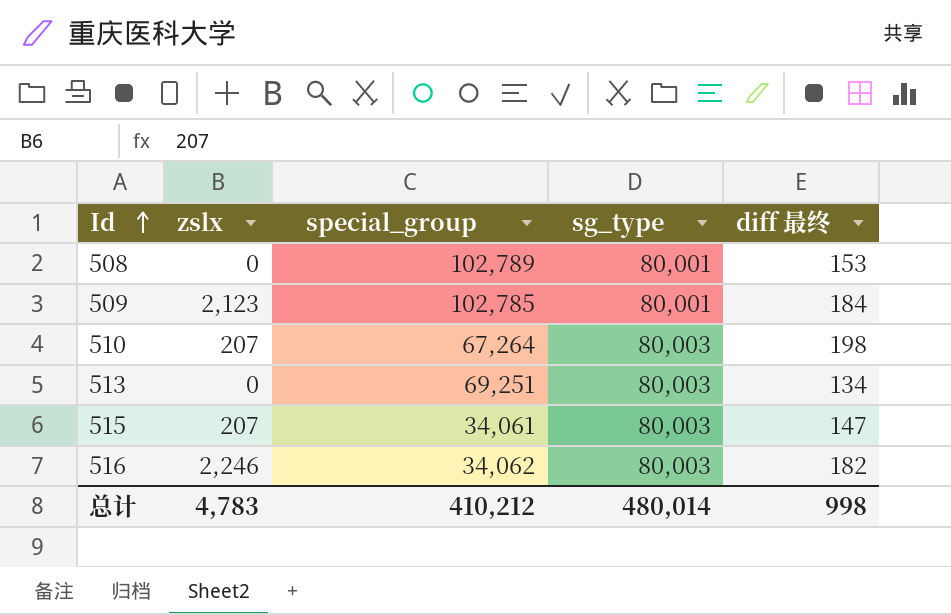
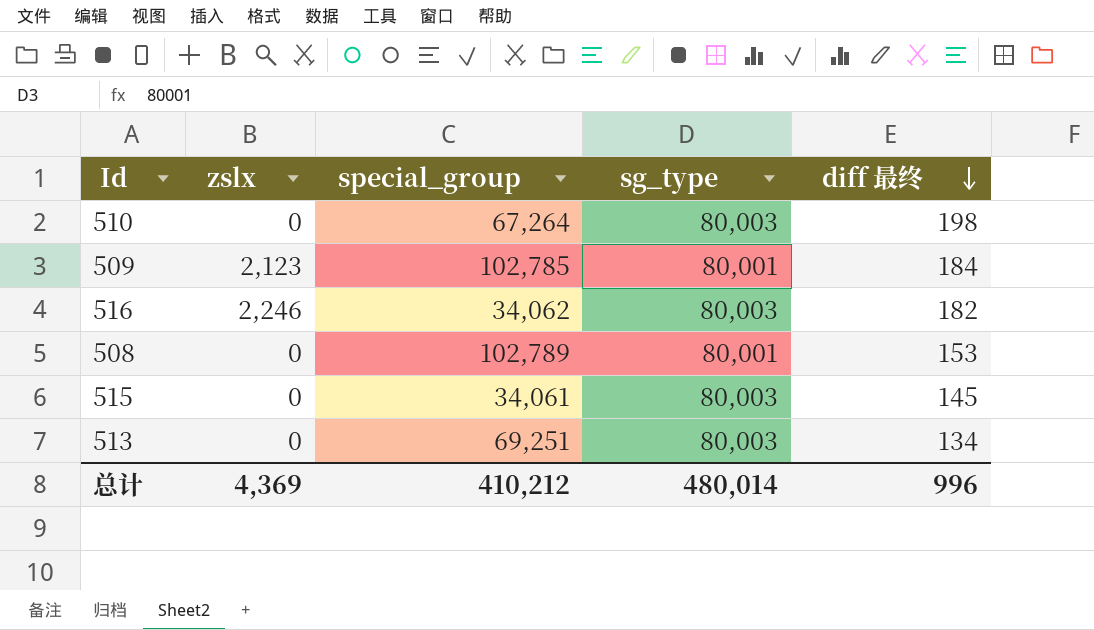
row order: Id ascending -> diff 最终 descending
510 | zslx: 207 -> 0
515 | zslx: 207 -> 0
515 | diff 最终: 147 -> 145
总计 | zslx: 4,783 -> 4,369
总计 | diff 最终: 998 -> 996

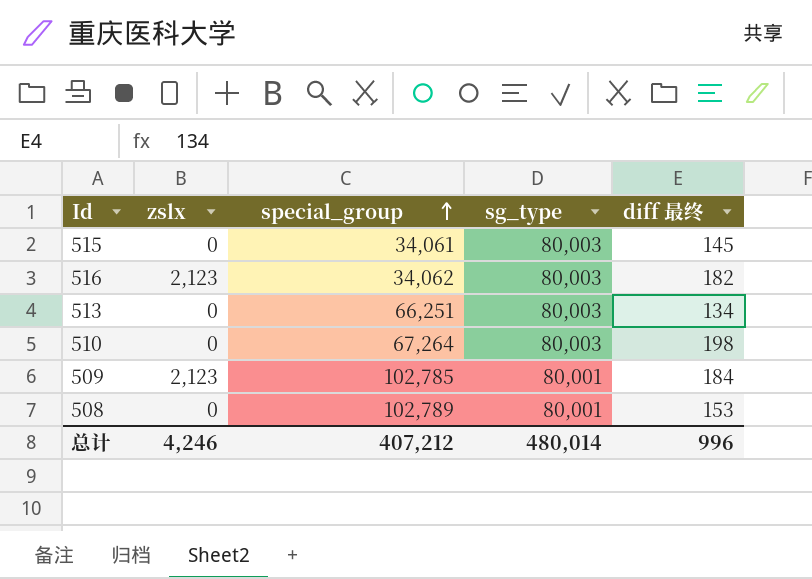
row order: diff 最终 descending -> special_group ascending
516 | zslx: 2,246 -> 2,123
513 | special_group: 69,251 -> 66,251
总计 | zslx: 4,369 -> 4,246
总计 | special_group: 410,212 -> 407,212

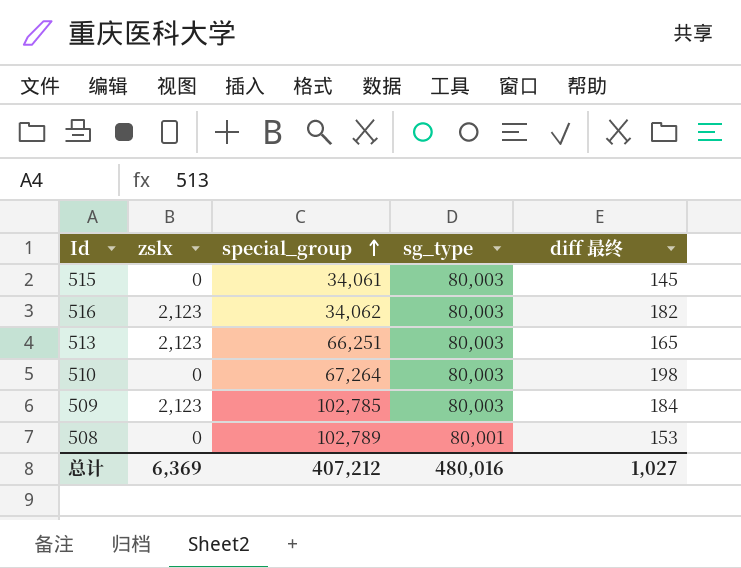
513 | zslx: 0 -> 2,123
513 | diff 最终: 134 -> 165
509 | sg_type: 80,001 -> 80,003
总计 | zslx: 4,246 -> 6,369
总计 | sg_type: 480,014 -> 480,016
总计 | diff 最终: 996 -> 1,027

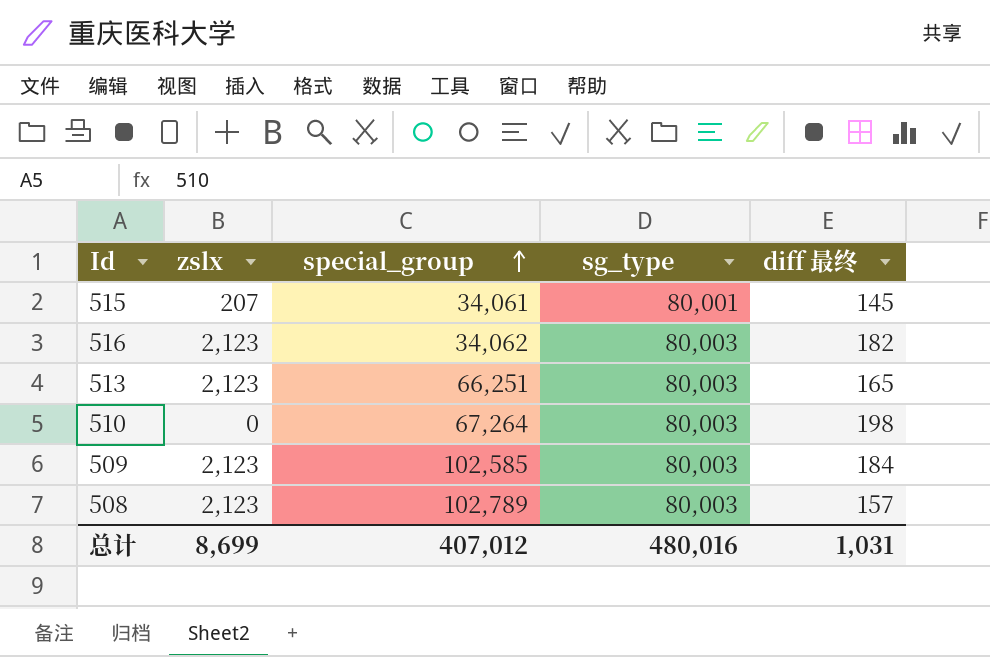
515 | zslx: 0 -> 207
515 | sg_type: 80,003 -> 80,001
509 | special_group: 102,785 -> 102,585
508 | zslx: 0 -> 2,123
508 | sg_type: 80,001 -> 80,003
508 | diff 最终: 153 -> 157
总计 | zslx: 6,369 -> 8,699
总计 | special_group: 407,212 -> 407,012
总计 | diff 最终: 1,027 -> 1,031

